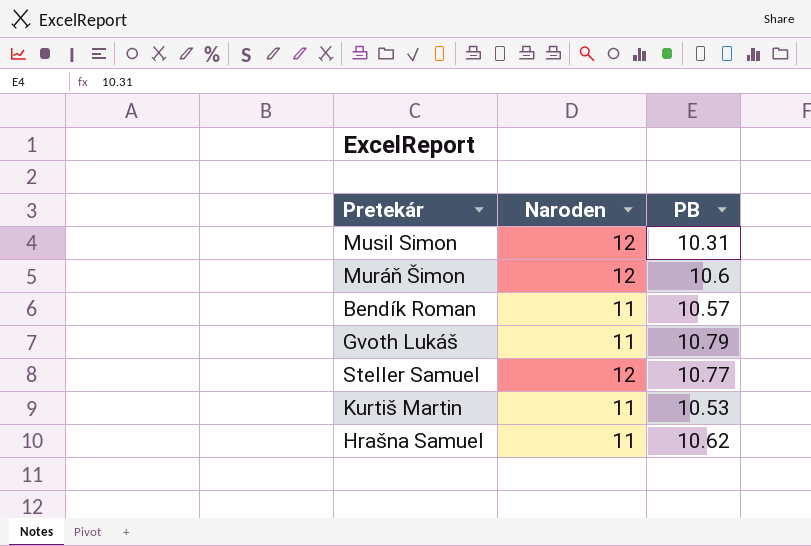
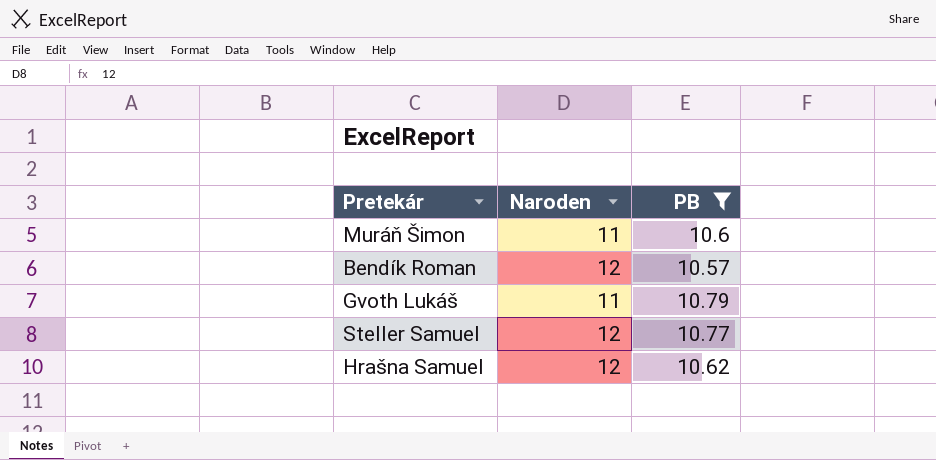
filter: none -> PB >= 10.57
Muráň Šimon | Naroden: 12 -> 11
Bendík Roman | Naroden: 11 -> 12
Hrašna Samuel | Naroden: 11 -> 12

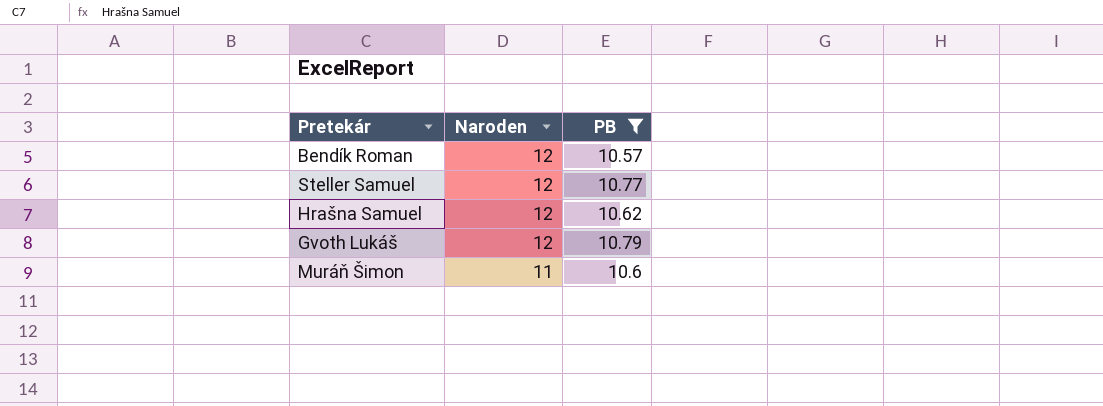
row order: none -> Naroden descending
Gvoth Lukáš | Naroden: 11 -> 12

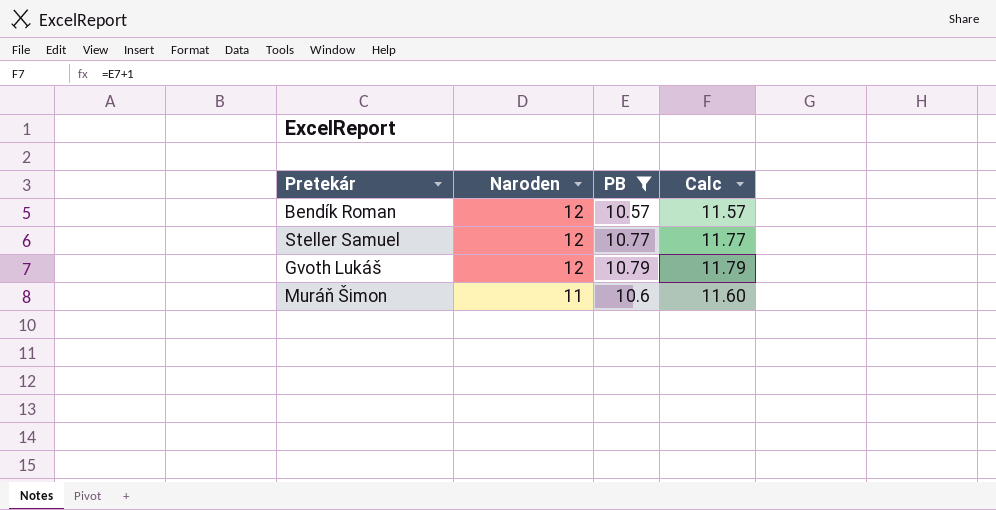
column Calc | formula: none -> [PB] + 1
row Hrašna Samuel: 12 | 10.62 -> none

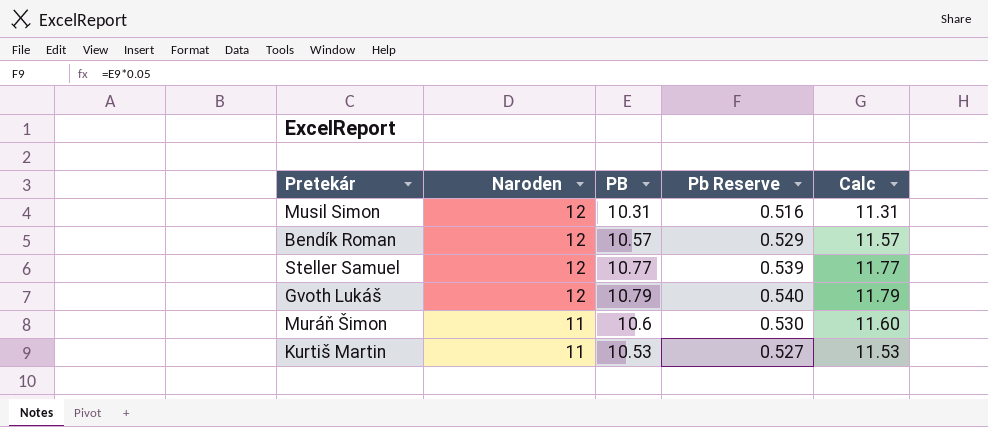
filter: PB >= 10.57 -> none
column Pb Reserve | formula: none -> [PB] * 0.05

